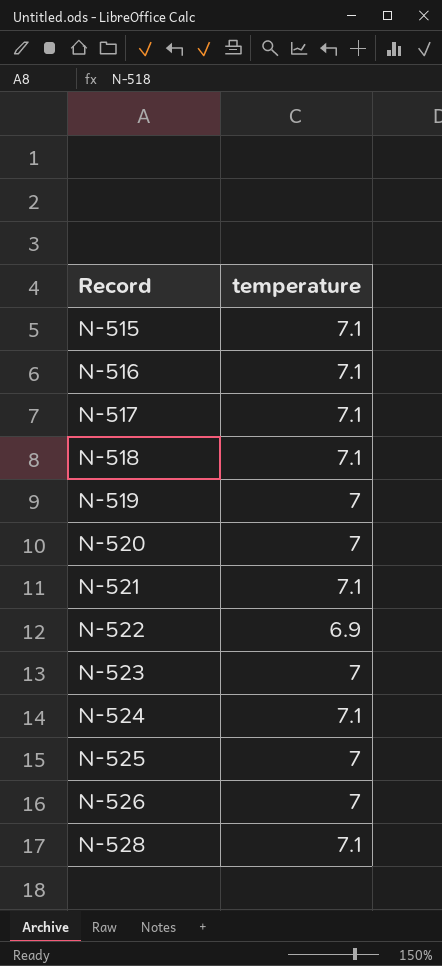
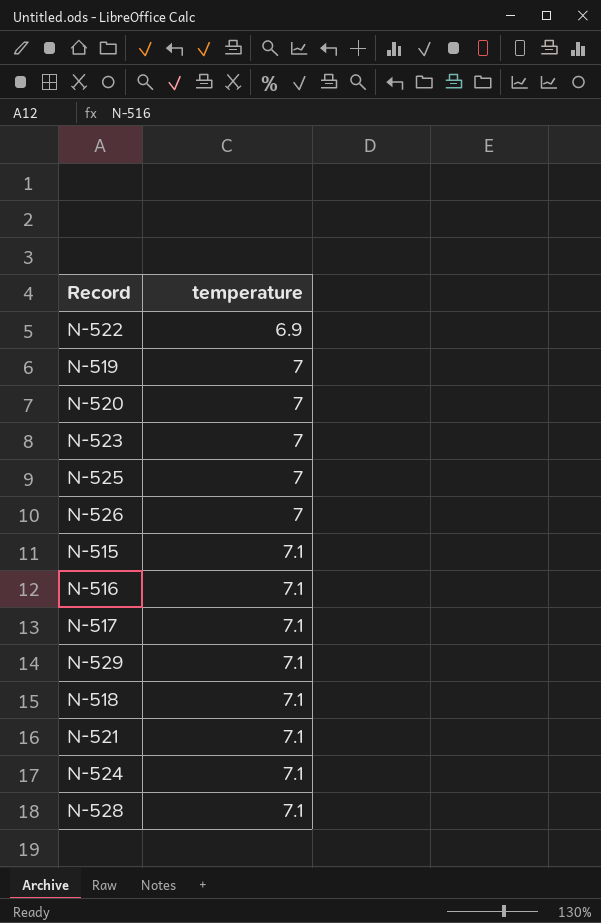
row order: Record ascending -> temperature ascending
row N-529: none -> 7.1

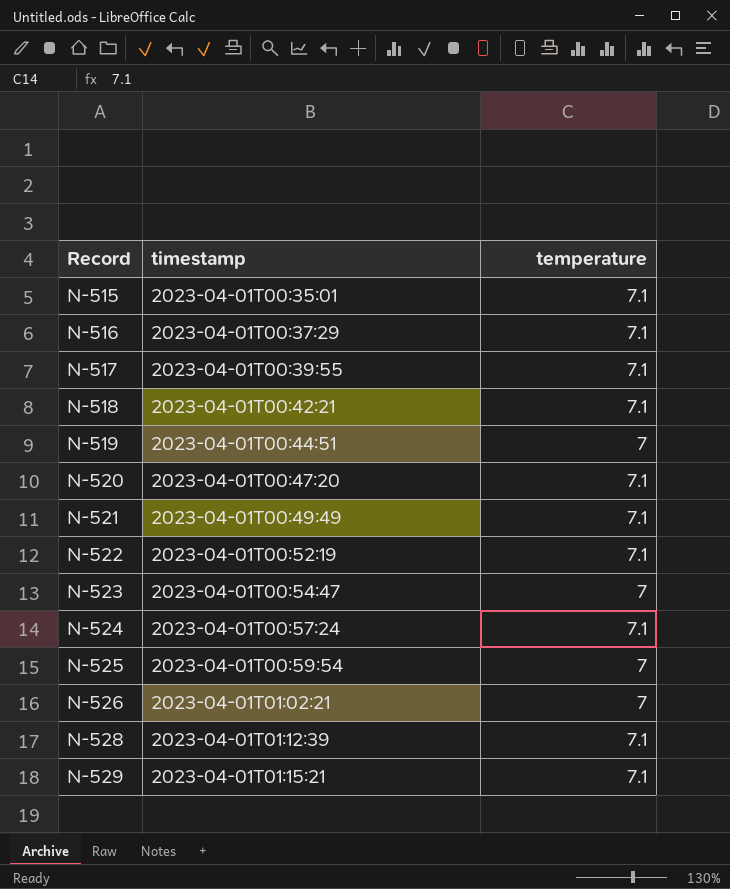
row order: temperature ascending -> Record ascending
column timestamp | position: none -> 2
N-520 | temperature: 7 -> 7.1
N-522 | temperature: 6.9 -> 7.1

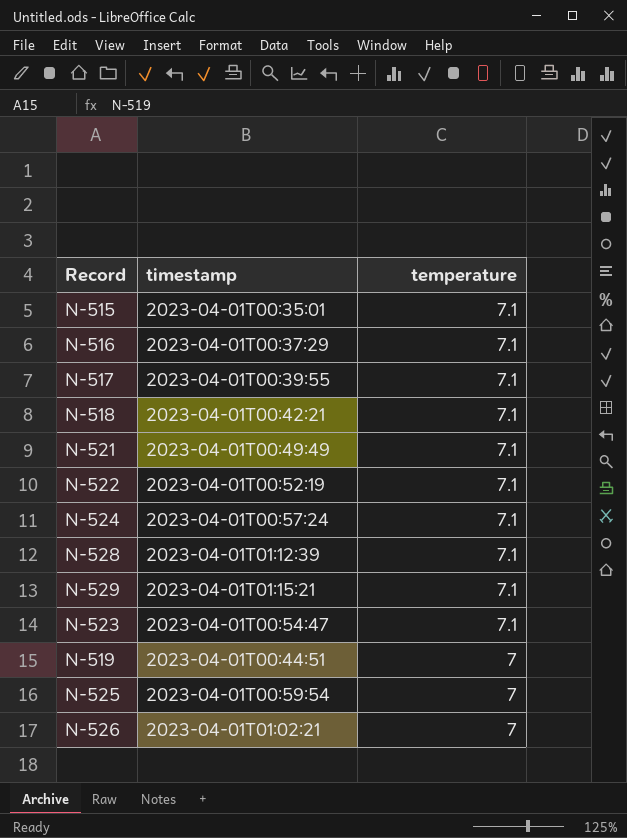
row order: Record ascending -> temperature descending
row N-520: 2023-04-01T00:47:20 | 7.1 -> none
N-523 | temperature: 7 -> 7.1

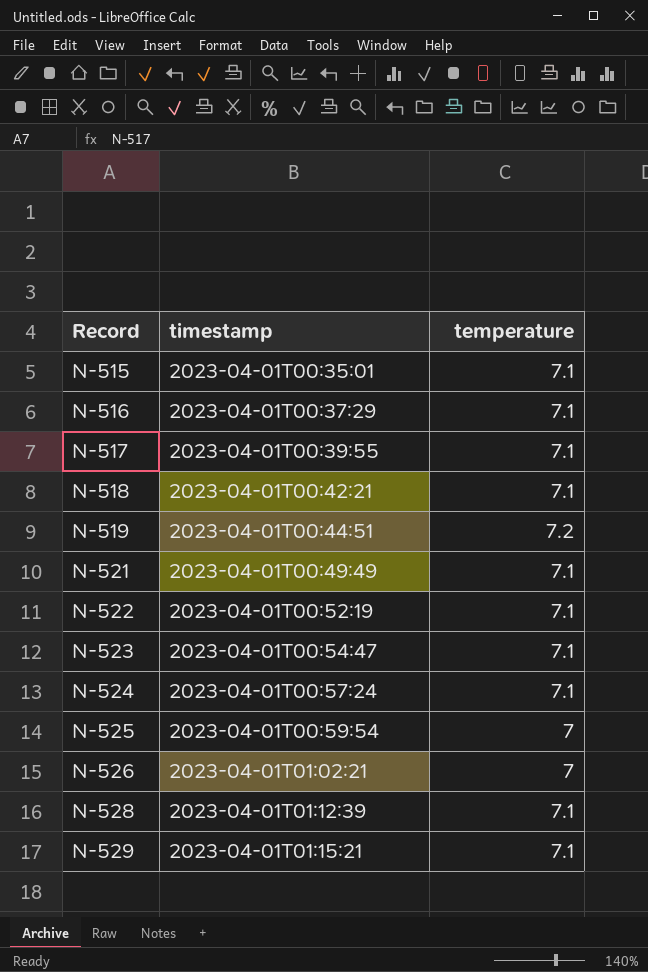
row order: temperature descending -> Record ascending
N-519 | temperature: 7 -> 7.2

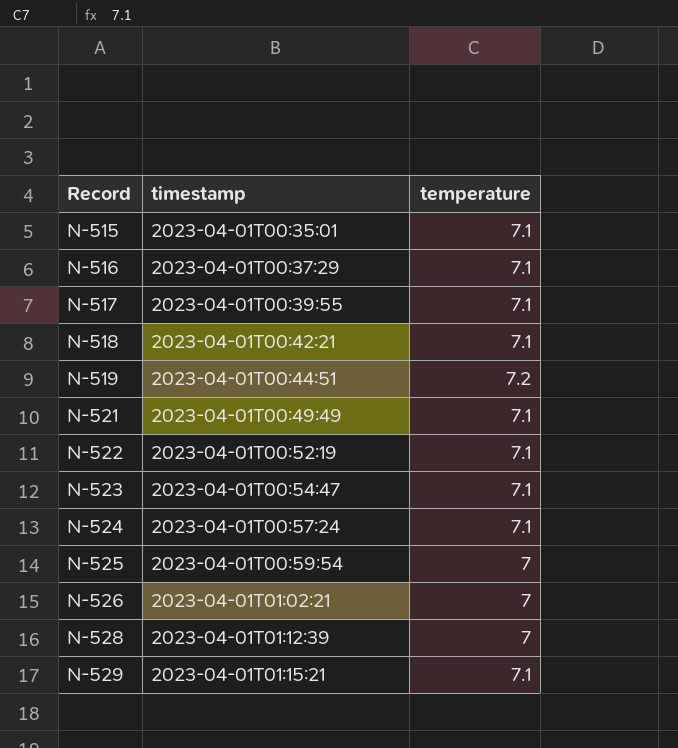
N-528 | temperature: 7.1 -> 7

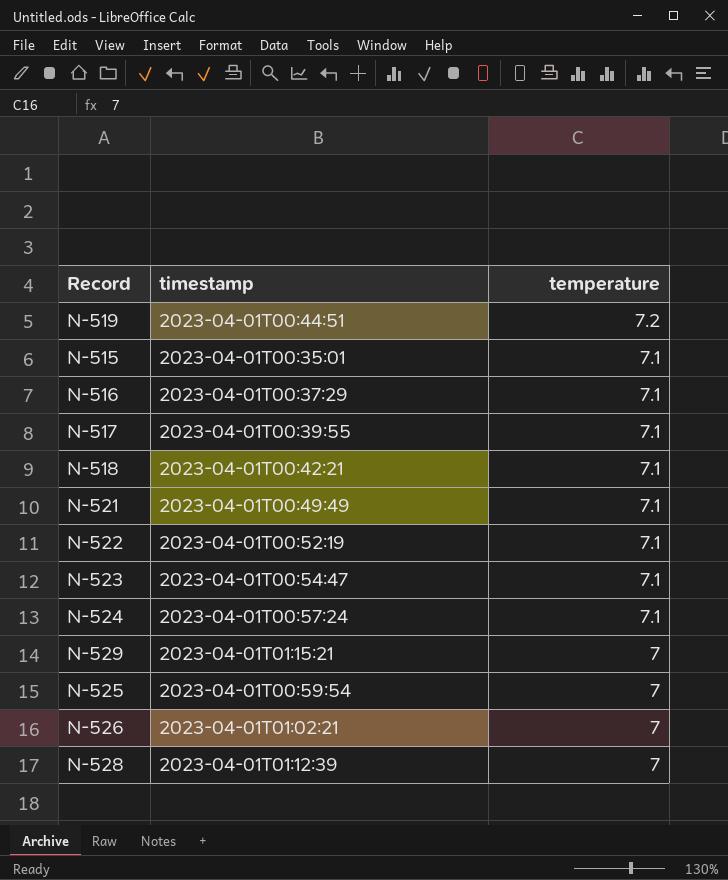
row order: Record ascending -> temperature descending
N-529 | temperature: 7.1 -> 7

